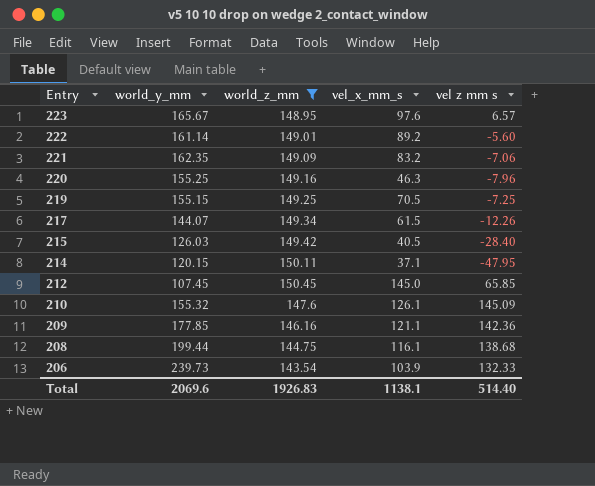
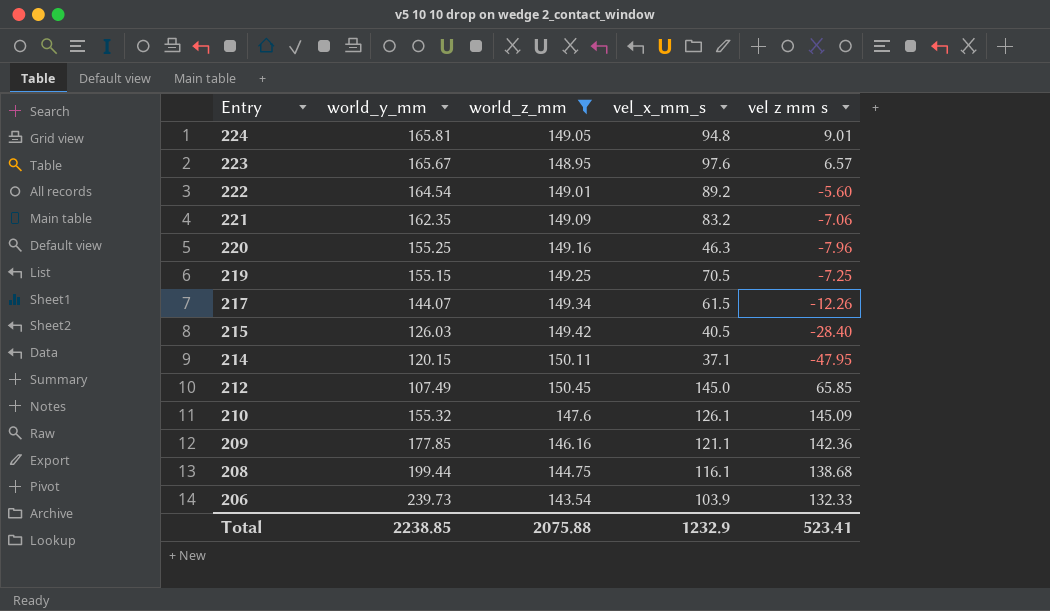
row 224: none -> 165.81 | 149.05 | 94.8 | 9.01
222 | world_y_mm: 161.14 -> 164.54
212 | world_y_mm: 107.45 -> 107.49
Total | world_y_mm: 2069.6 -> 2238.85
Total | world_z_mm: 1926.83 -> 2075.88
Total | vel_x_mm_s: 1138.1 -> 1232.9
Total | vel z mm s: 514.40 -> 523.41

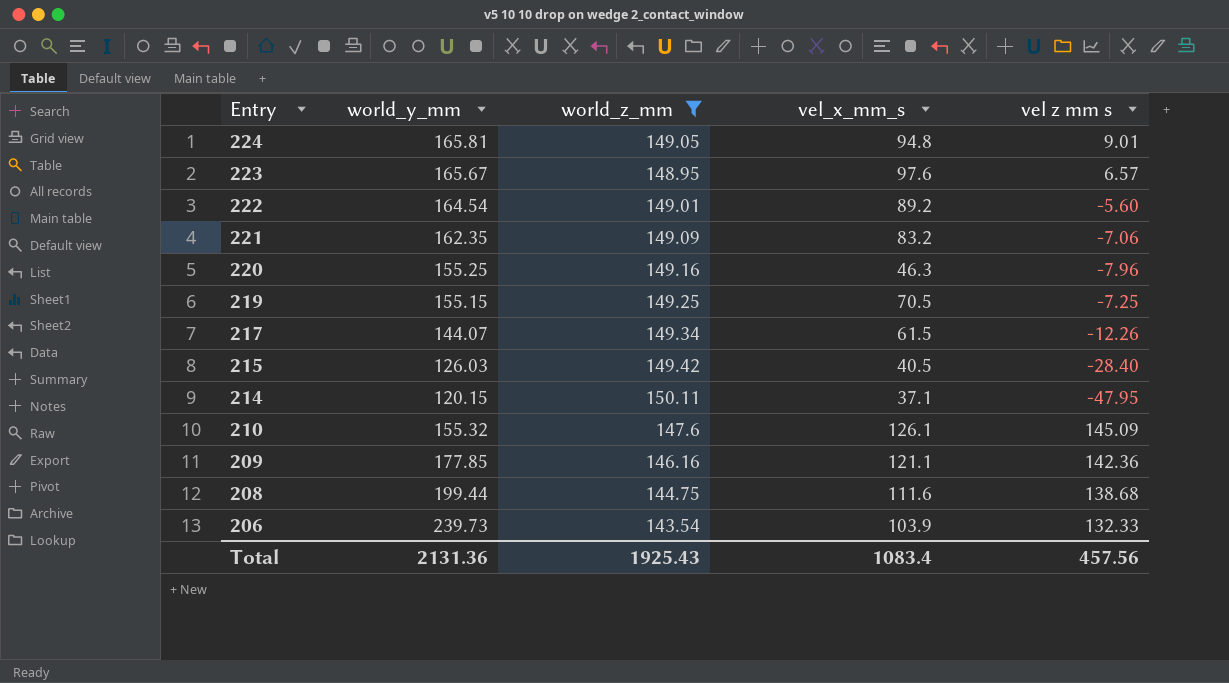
row 212: 107.49 | 150.45 | 145.0 | 65.85 -> none
208 | vel_x_mm_s: 116.1 -> 111.6
Total | world_y_mm: 2238.85 -> 2131.36
Total | world_z_mm: 2075.88 -> 1925.43
Total | vel_x_mm_s: 1232.9 -> 1083.4
Total | vel z mm s: 523.41 -> 457.56

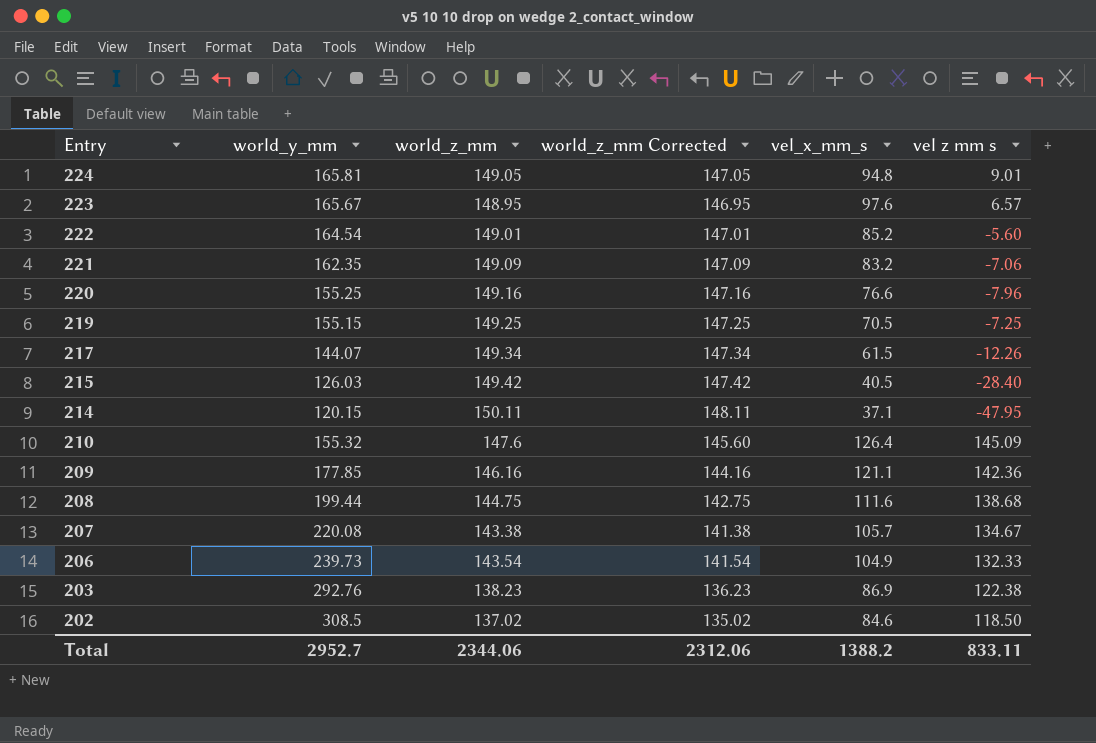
filter: world_z_mm >= 143.54 -> none
column world_z_mm Corrected | formula: none -> [world_z_mm] - 2
222 | vel_x_mm_s: 89.2 -> 85.2
220 | vel_x_mm_s: 46.3 -> 76.6
210 | vel_x_mm_s: 126.1 -> 126.4
206 | vel_x_mm_s: 103.9 -> 104.9
Total | world_y_mm: 2131.36 -> 2952.7
Total | world_z_mm: 1925.43 -> 2344.06
Total | vel_x_mm_s: 1083.4 -> 1388.2
Total | vel z mm s: 457.56 -> 833.11

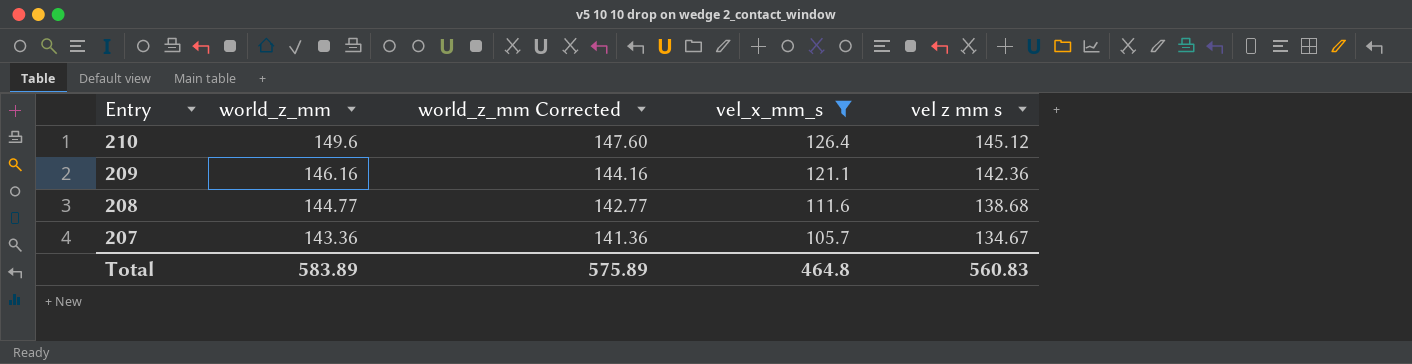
filter: none -> vel_x_mm_s >= 105.7
column world_y_mm | position: 2 -> none
210 | world_z_mm: 147.6 -> 149.6
210 | world_z_mm Corrected: 145.60 -> 147.60
210 | vel z mm s: 145.09 -> 145.12
208 | world_z_mm: 144.75 -> 144.77
208 | world_z_mm Corrected: 142.75 -> 142.77
207 | world_z_mm: 143.38 -> 143.36
207 | world_z_mm Corrected: 141.38 -> 141.36
Total | world_z_mm: 2344.06 -> 583.89
Total | world_z_mm Corrected: 2312.06 -> 575.89
Total | vel_x_mm_s: 1388.2 -> 464.8
Total | vel z mm s: 833.11 -> 560.83

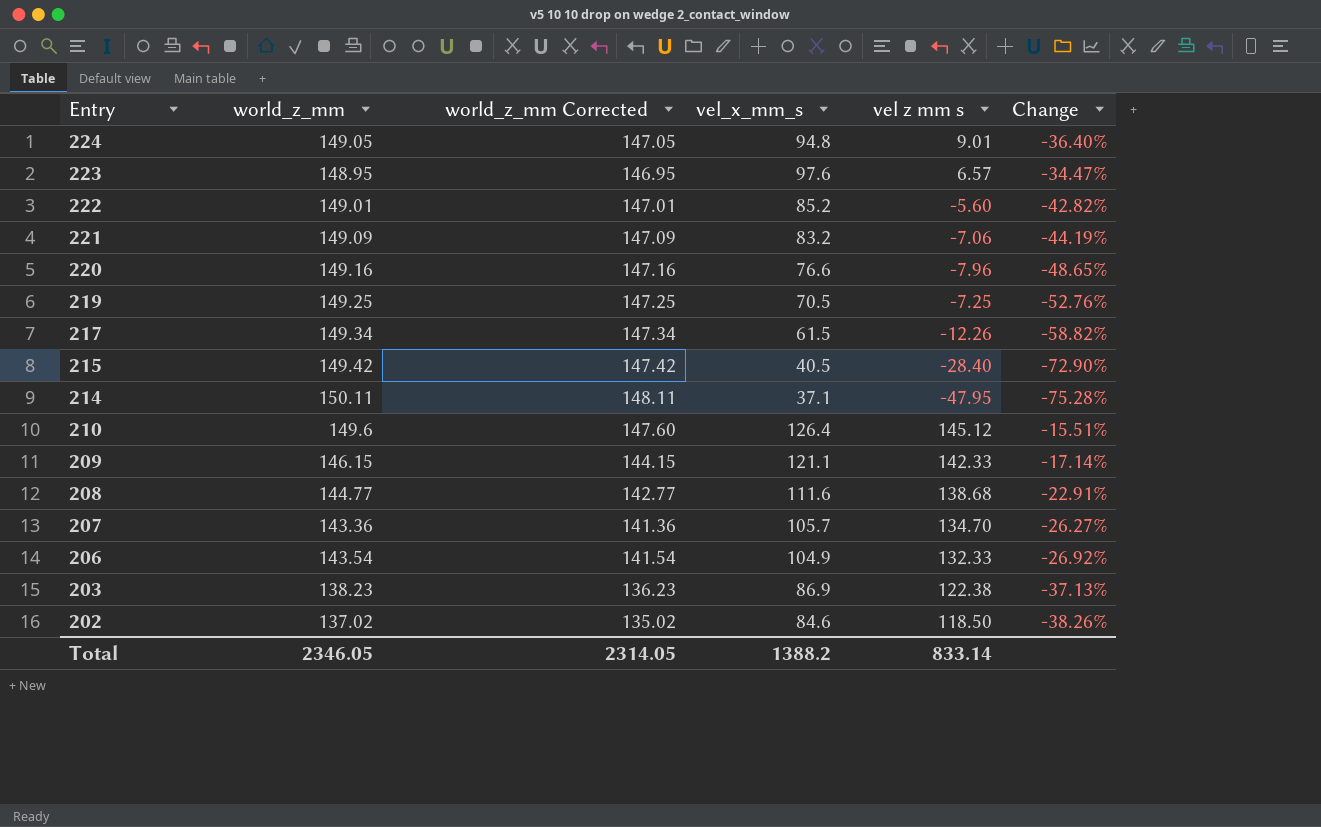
filter: vel_x_mm_s >= 105.7 -> none
column Change | formula: none -> ([vel_x_mm_s] - [world_z_mm]) / [world_z_mm]
209 | world_z_mm: 146.16 -> 146.15
209 | world_z_mm Corrected: 144.16 -> 144.15
209 | vel z mm s: 142.36 -> 142.33
207 | vel z mm s: 134.67 -> 134.70
Total | world_z_mm: 583.89 -> 2346.05
Total | world_z_mm Corrected: 575.89 -> 2314.05
Total | vel_x_mm_s: 464.8 -> 1388.2
Total | vel z mm s: 560.83 -> 833.14

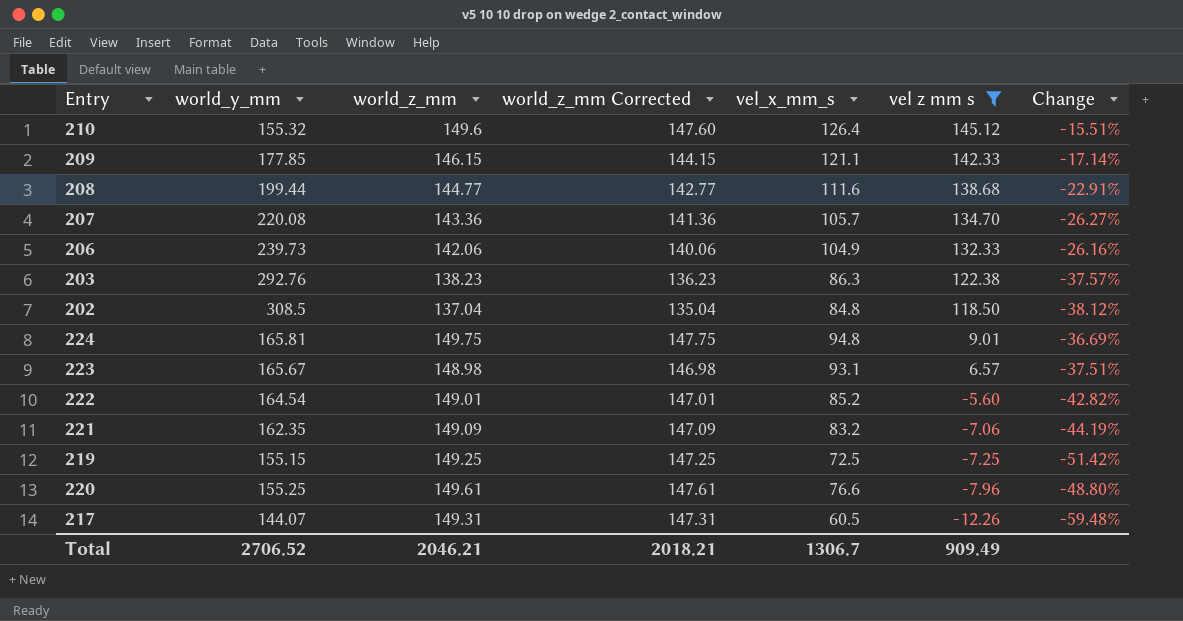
filter: none -> vel z mm s >= -12.26
row order: Entry descending -> vel z mm s descending
column world_y_mm | position: none -> 2
206 | world_z_mm: 143.54 -> 142.06
206 | world_z_mm Corrected: 141.54 -> 140.06
206 | Change: -26.92% -> -26.16%
203 | vel_x_mm_s: 86.9 -> 86.3
203 | Change: -37.13% -> -37.57%
202 | world_z_mm: 137.02 -> 137.04
202 | world_z_mm Corrected: 135.02 -> 135.04
202 | vel_x_mm_s: 84.6 -> 84.8
202 | Change: -38.26% -> -38.12%
224 | world_z_mm: 149.05 -> 149.75
224 | world_z_mm Corrected: 147.05 -> 147.75
224 | Change: -36.40% -> -36.69%
223 | world_z_mm: 148.95 -> 148.98
223 | world_z_mm Corrected: 146.95 -> 146.98
223 | vel_x_mm_s: 97.6 -> 93.1
223 | Change: -34.47% -> -37.51%
219 | vel_x_mm_s: 70.5 -> 72.5
219 | Change: -52.76% -> -51.42%
220 | world_z_mm: 149.16 -> 149.61
220 | world_z_mm Corrected: 147.16 -> 147.61
220 | Change: -48.65% -> -48.80%
217 | world_z_mm: 149.34 -> 149.31
217 | world_z_mm Corrected: 147.34 -> 147.31
217 | vel_x_mm_s: 61.5 -> 60.5
217 | Change: -58.82% -> -59.48%
Total | world_z_mm: 2346.05 -> 2046.21
Total | world_z_mm Corrected: 2314.05 -> 2018.21
Total | vel_x_mm_s: 1388.2 -> 1306.7
Total | vel z mm s: 833.14 -> 909.49

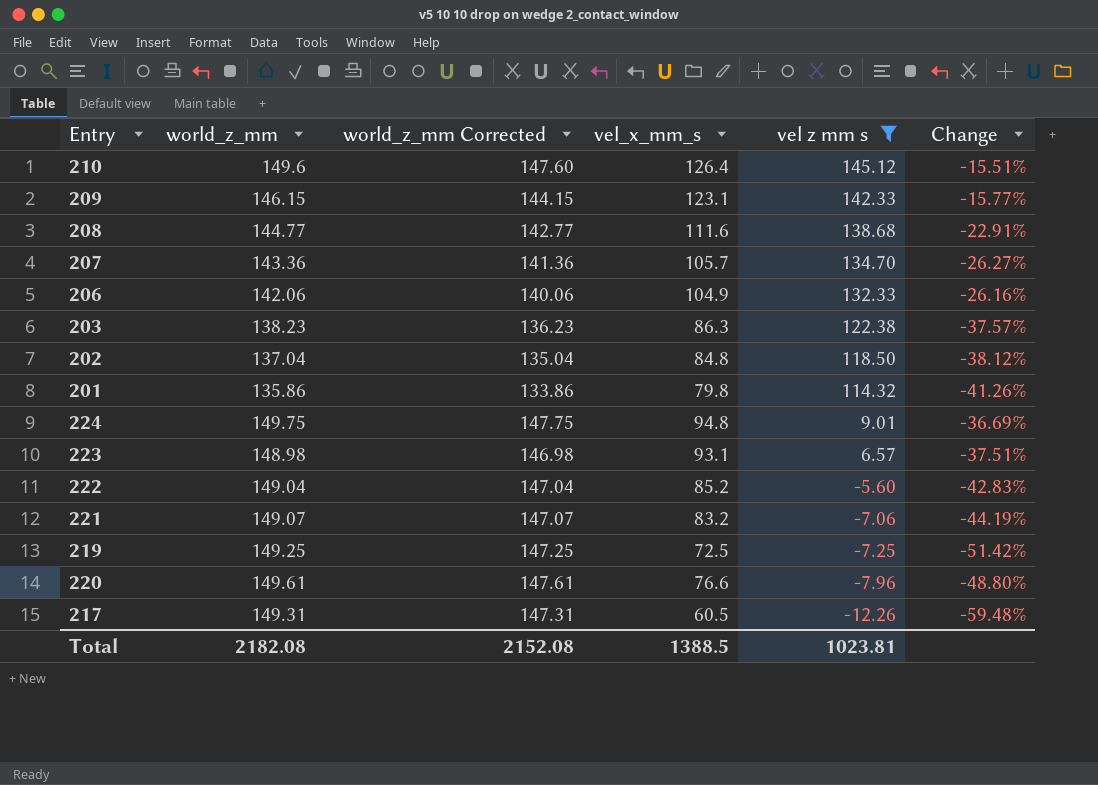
column world_y_mm | position: 2 -> none
209 | vel_x_mm_s: 121.1 -> 123.1
209 | Change: -17.14% -> -15.77%
row 201: none -> 135.86 | 133.86 | 79.8 | 114.32 | -41.26%
222 | world_z_mm: 149.01 -> 149.04
222 | world_z_mm Corrected: 147.01 -> 147.04
222 | Change: -42.82% -> -42.83%
221 | world_z_mm: 149.09 -> 149.07
221 | world_z_mm Corrected: 147.09 -> 147.07
Total | world_z_mm: 2046.21 -> 2182.08
Total | world_z_mm Corrected: 2018.21 -> 2152.08
Total | vel_x_mm_s: 1306.7 -> 1388.5
Total | vel z mm s: 909.49 -> 1023.81

